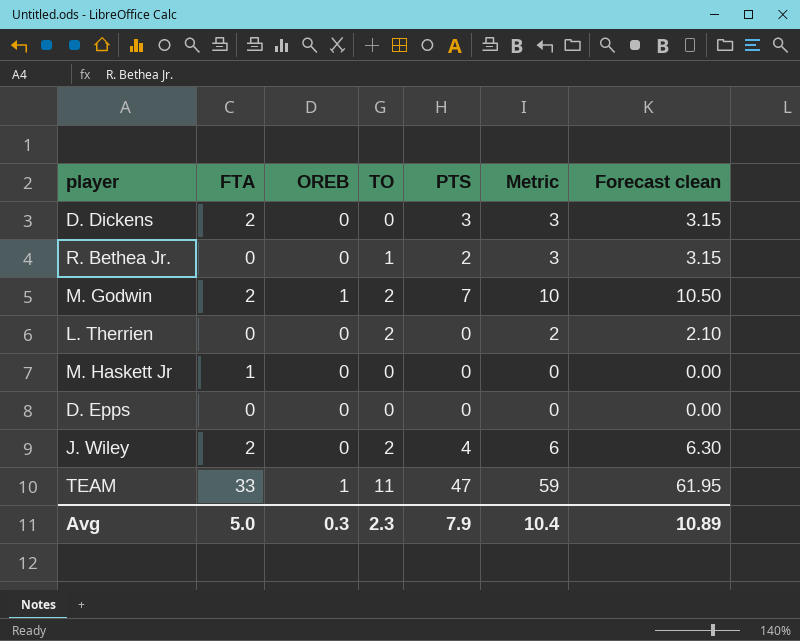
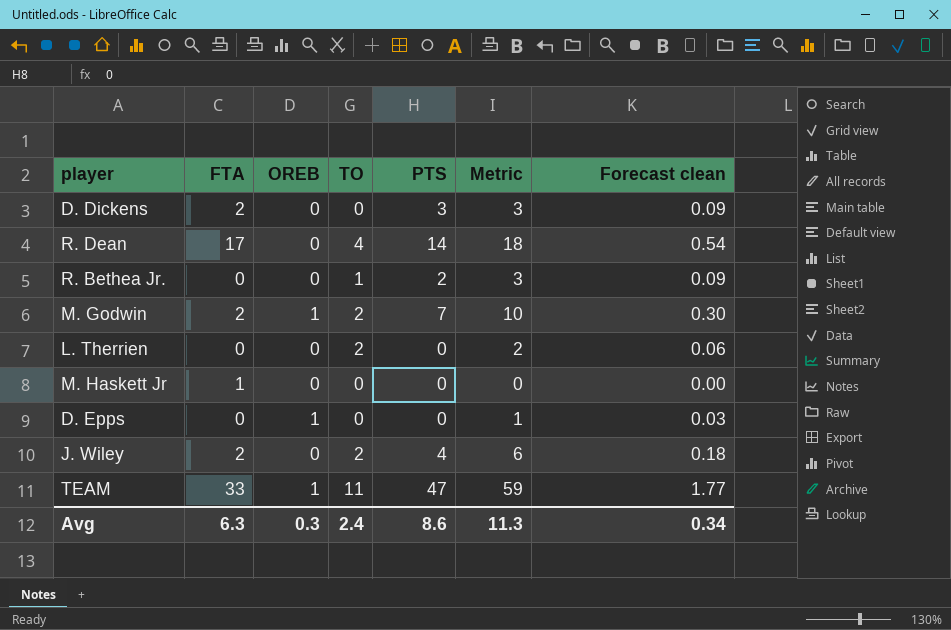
column Forecast clean | formula: [Metric] * 1.05 -> [Metric] * 0.03
row R. Dean: none -> 17 | 0 | 4 | 14 | 18 | 0.54
D. Epps | OREB: 0 -> 1
D. Epps | Metric: 0 -> 1
Avg | FTA: 5.0 -> 6.3
Avg | TO: 2.3 -> 2.4
Avg | PTS: 7.9 -> 8.6
Avg | Metric: 10.4 -> 11.3
Avg | Forecast clean: 10.89 -> 0.34

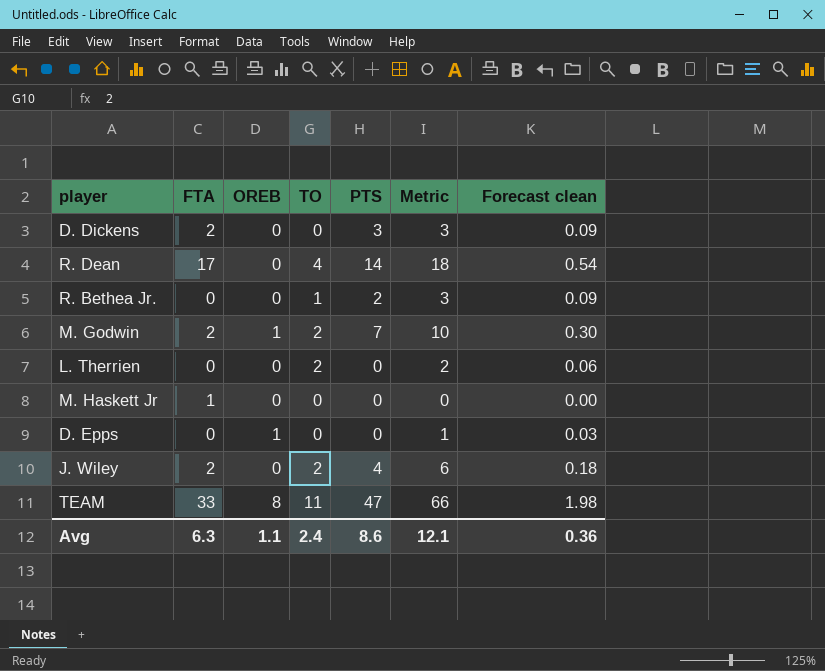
TEAM | OREB: 1 -> 8
TEAM | Metric: 59 -> 66
TEAM | Forecast clean: 1.77 -> 1.98
Avg | OREB: 0.3 -> 1.1
Avg | Metric: 11.3 -> 12.1
Avg | Forecast clean: 0.34 -> 0.36

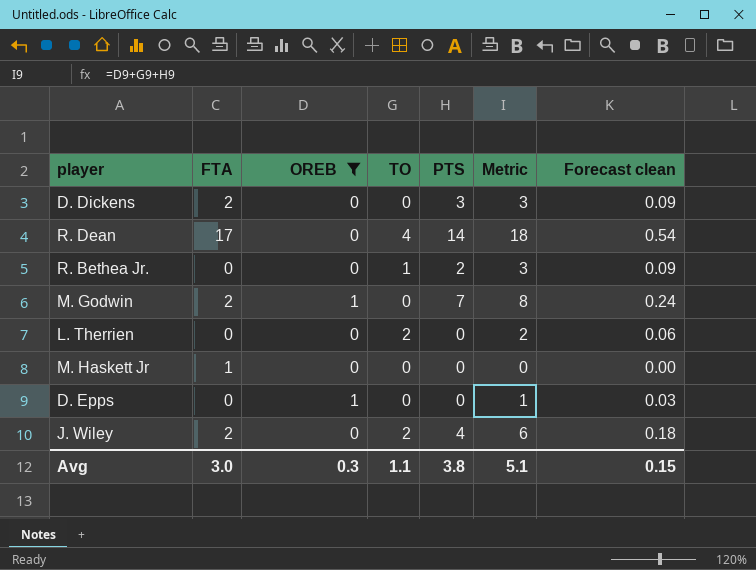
filter: none -> OREB != 8
M. Godwin | TO: 2 -> 0
M. Godwin | Metric: 10 -> 8
M. Godwin | Forecast clean: 0.30 -> 0.24
Avg | FTA: 6.3 -> 3.0
Avg | OREB: 1.1 -> 0.3
Avg | TO: 2.4 -> 1.1
Avg | PTS: 8.6 -> 3.8
Avg | Metric: 12.1 -> 5.1
Avg | Forecast clean: 0.36 -> 0.15

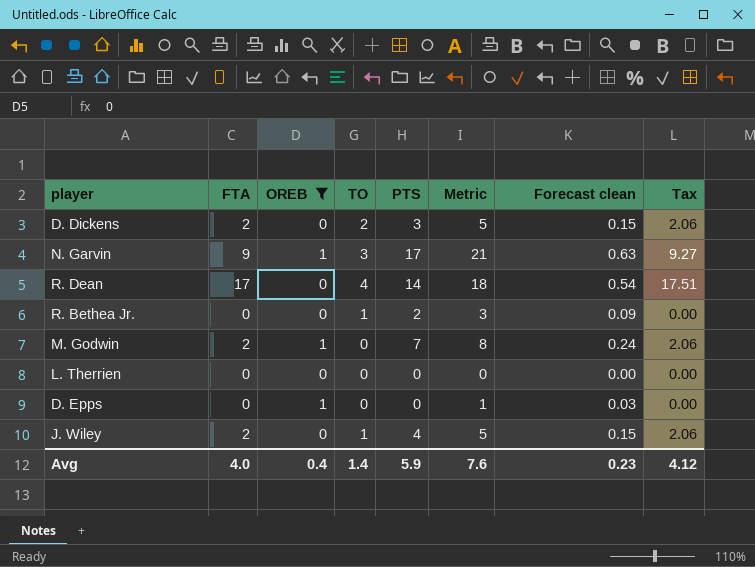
column Tax | formula: none -> [FTA] * 1.03
row M. Haskett Jr: 1 | 0 | 0 | 0 | 0 | 0.00 -> none
D. Dickens | TO: 0 -> 2
D. Dickens | Metric: 3 -> 5
D. Dickens | Forecast clean: 0.09 -> 0.15
row N. Garvin: none -> 9 | 1 | 3 | 17 | 21 | 0.63 | 9.27
L. Therrien | TO: 2 -> 0
L. Therrien | Metric: 2 -> 0
L. Therrien | Forecast clean: 0.06 -> 0.00
J. Wiley | TO: 2 -> 1
J. Wiley | Metric: 6 -> 5
J. Wiley | Forecast clean: 0.18 -> 0.15
Avg | FTA: 3.0 -> 4.0
Avg | OREB: 0.3 -> 0.4
Avg | TO: 1.1 -> 1.4
Avg | PTS: 3.8 -> 5.9
Avg | Metric: 5.1 -> 7.6
Avg | Forecast clean: 0.15 -> 0.23

